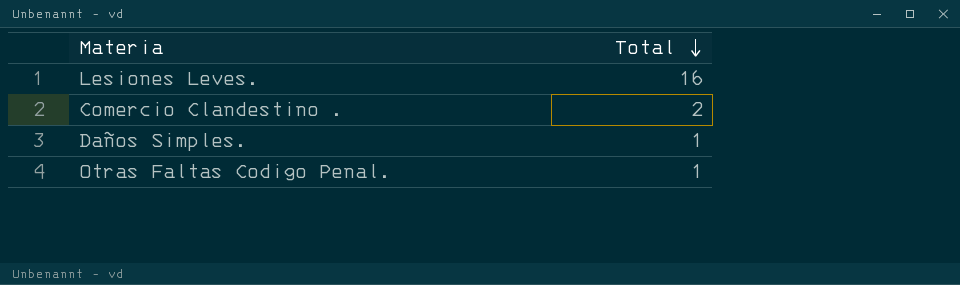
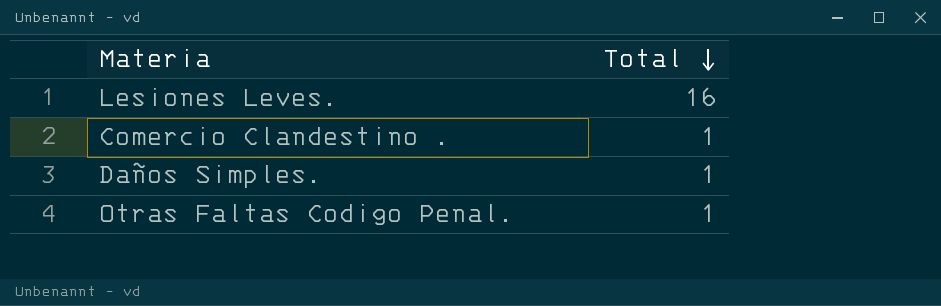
Comercio Clandestino . | Total: 2 -> 1

